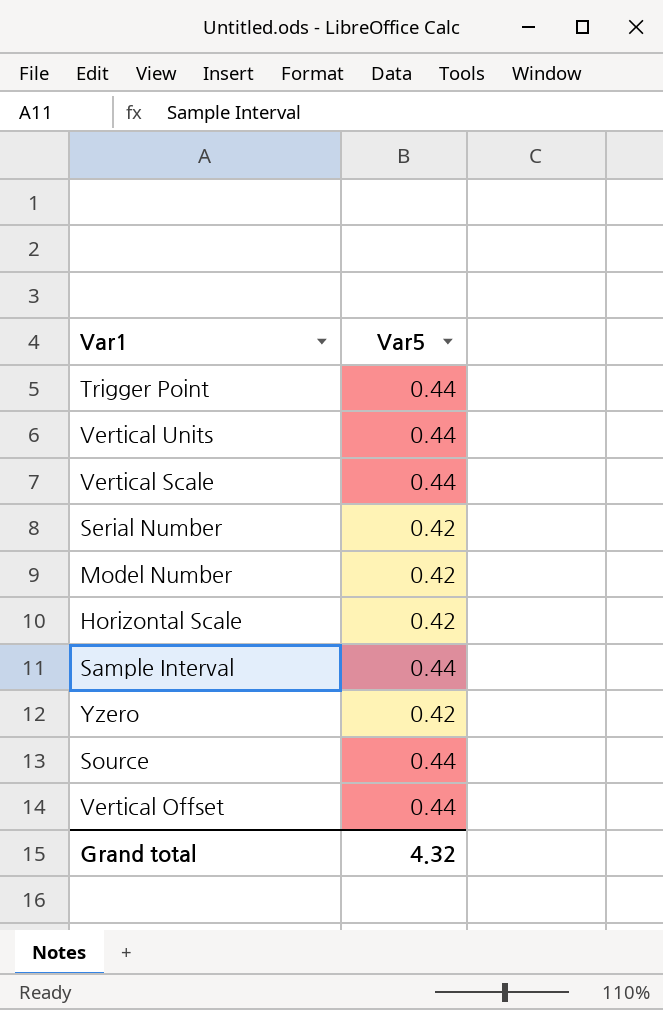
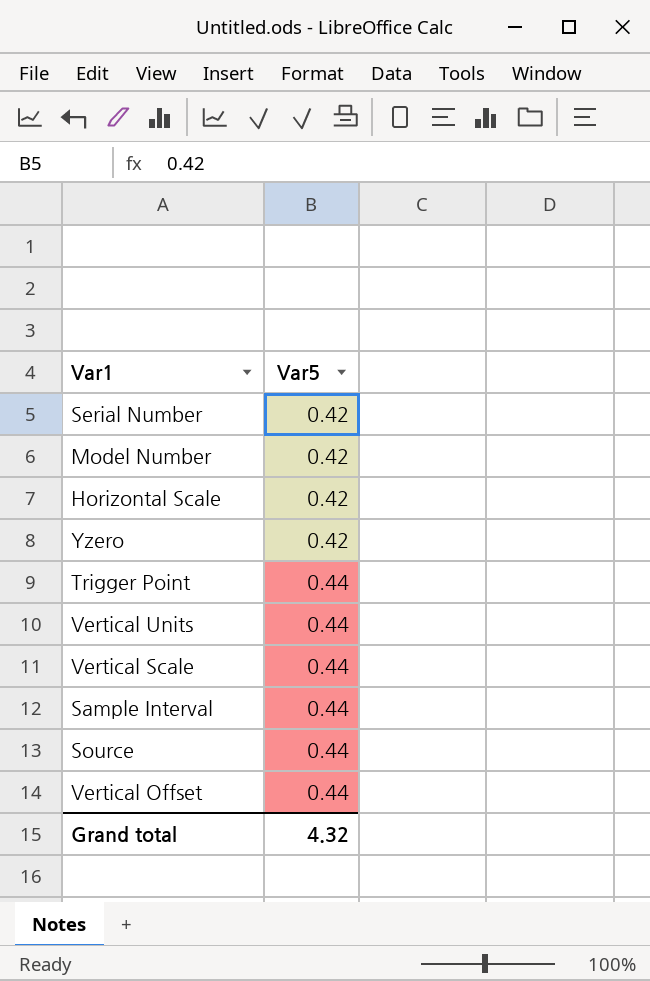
row order: none -> Var5 ascending

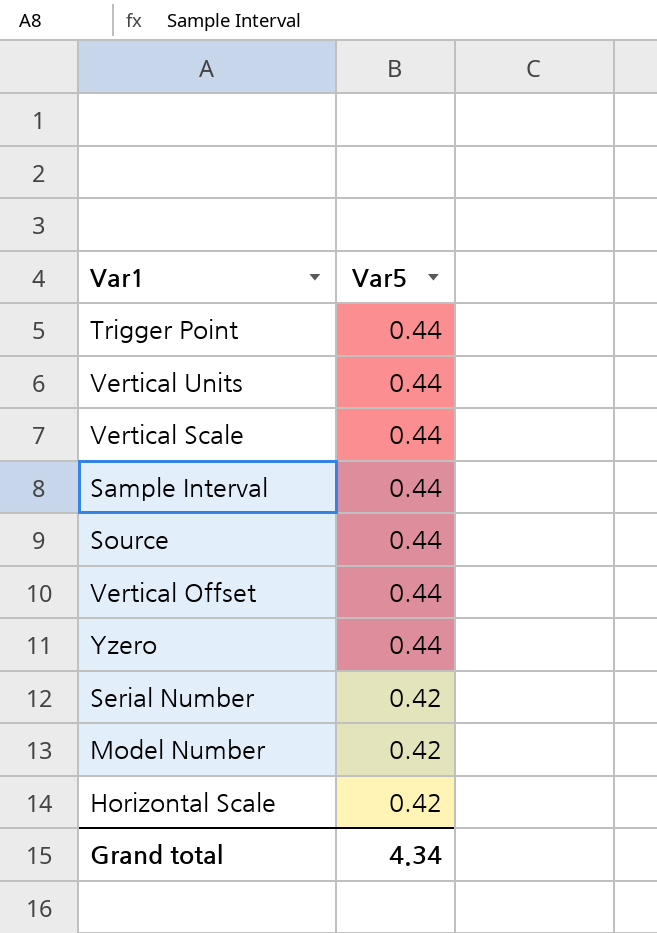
row order: Var5 ascending -> Var5 descending
Yzero | Var5: 0.42 -> 0.44
Grand total | Var5: 4.32 -> 4.34

